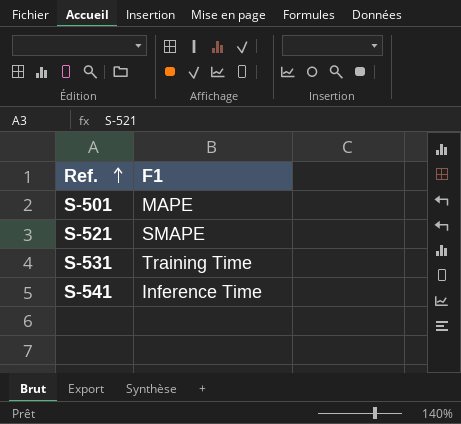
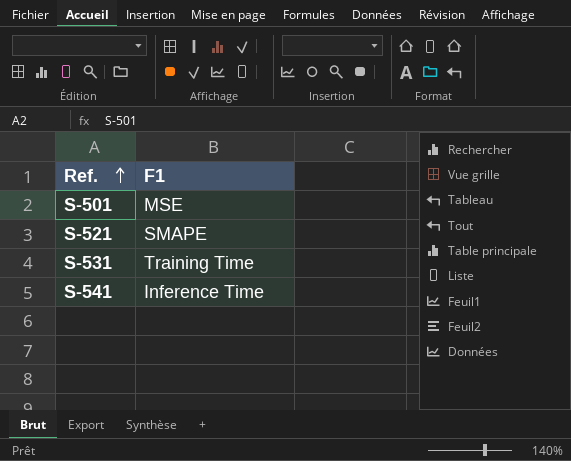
S-501 | F1: MAPE -> MSE

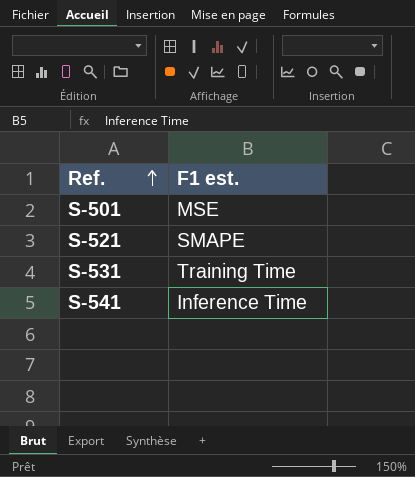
column name: F1 -> F1 est.

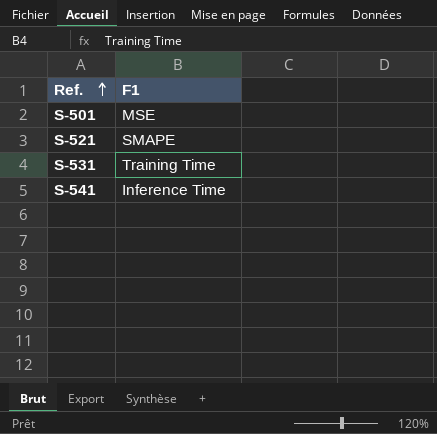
column name: F1 est. -> F1

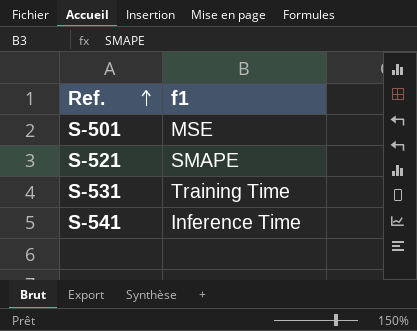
column name: F1 -> f1

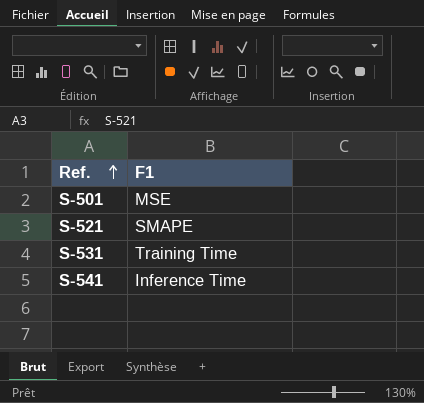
column name: f1 -> F1

